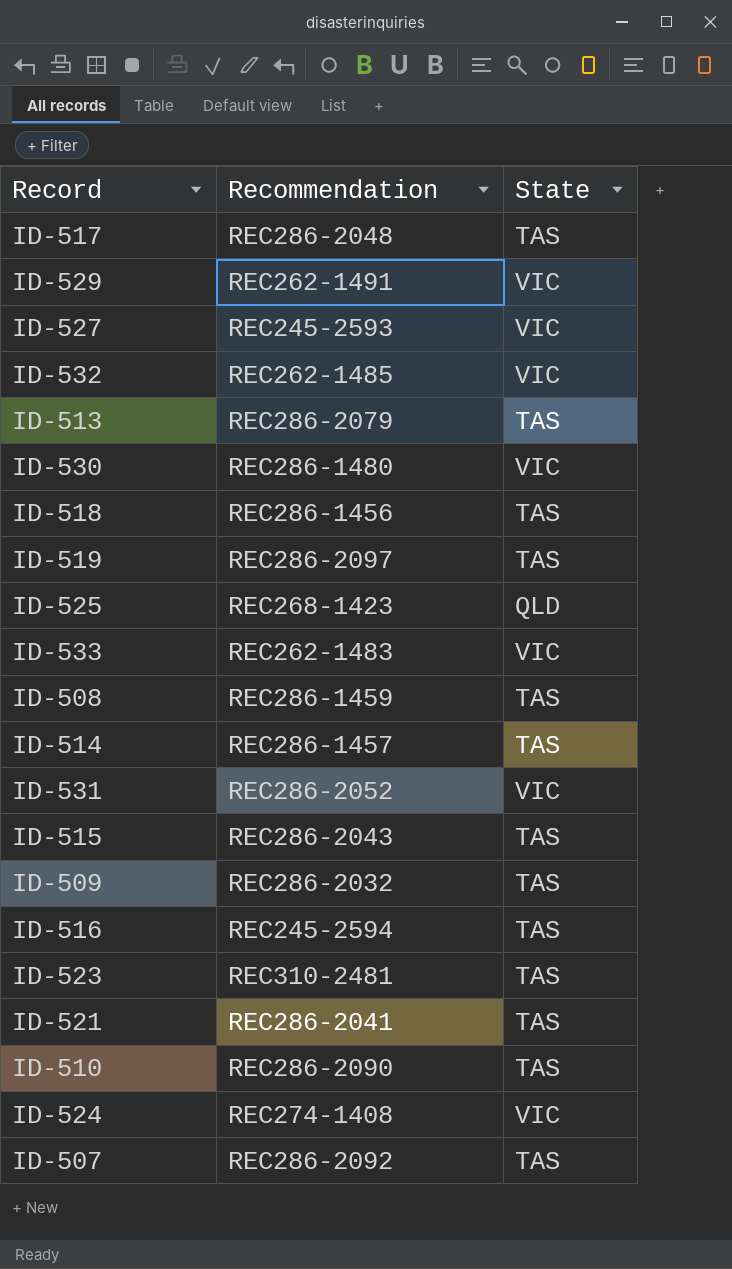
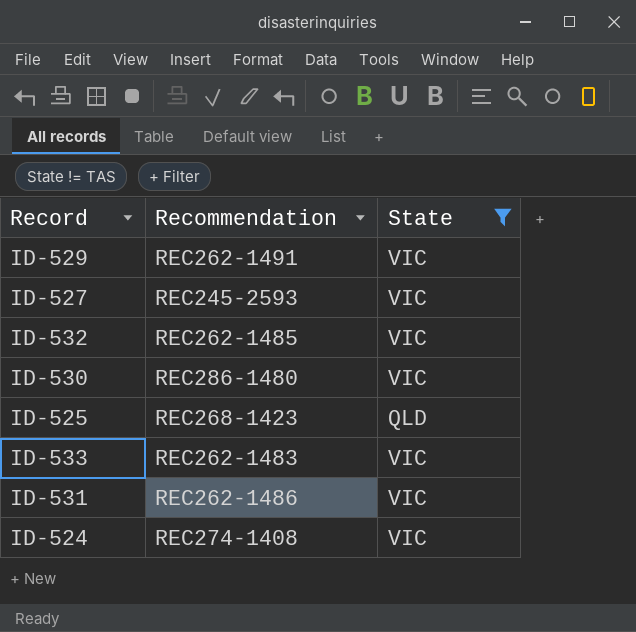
filter: none -> State != TAS
ID-531 | Recommendation: REC286-2052 -> REC262-1486

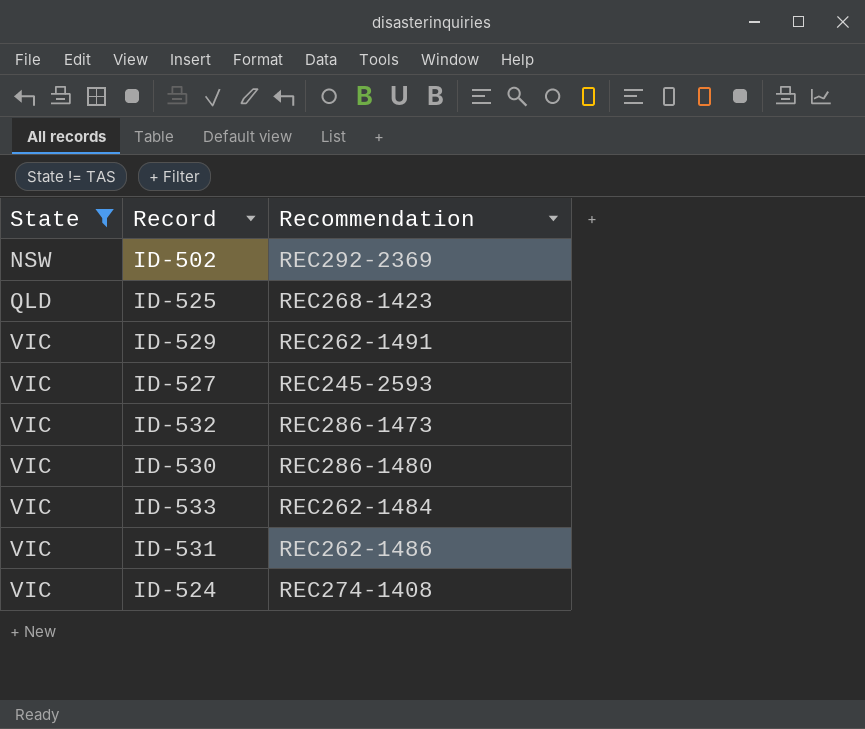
row order: none -> State ascending
column State | position: 3 -> 1
row ID-502: none -> NSW | REC292-2369
ID-532 | Recommendation: REC262-1485 -> REC286-1473
ID-533 | Recommendation: REC262-1483 -> REC262-1484

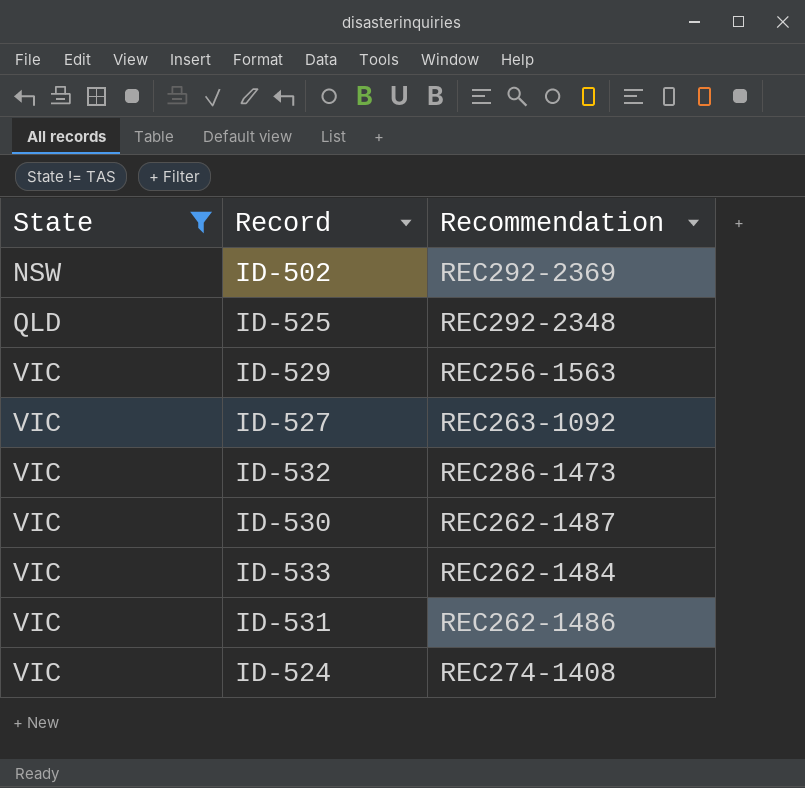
ID-525 | Recommendation: REC268-1423 -> REC292-2348
ID-529 | Recommendation: REC262-1491 -> REC256-1563
ID-527 | Recommendation: REC245-2593 -> REC263-1092
ID-530 | Recommendation: REC286-1480 -> REC262-1487

